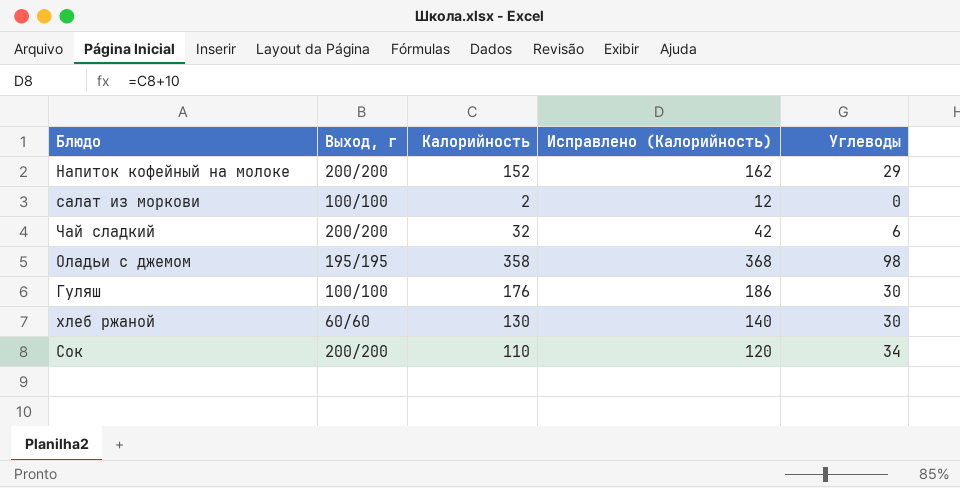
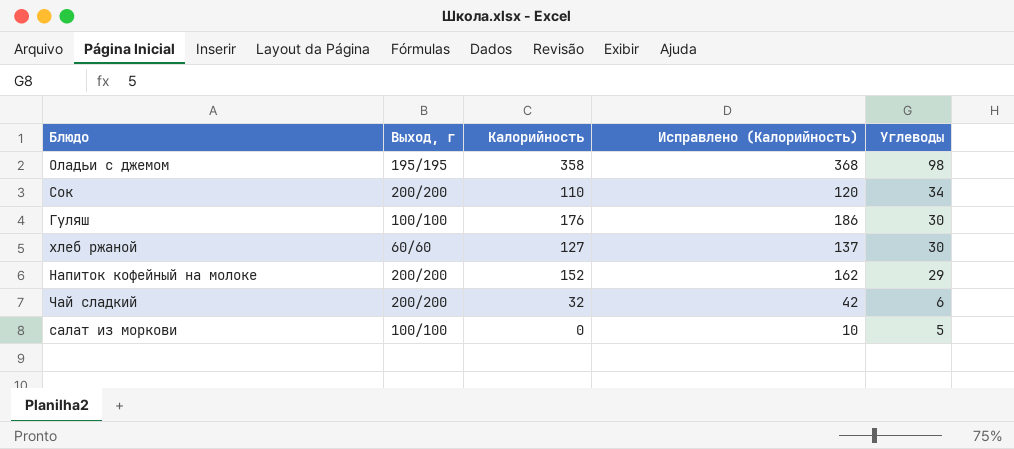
row order: none -> Углеводы descending
хлеб ржаной | Калорийность: 130 -> 127
хлеб ржаной | Исправлено (Калорийность): 140 -> 137
салат из моркови | Калорийность: 2 -> 0
салат из моркови | Исправлено (Калорийность): 12 -> 10
салат из моркови | Углеводы: 0 -> 5

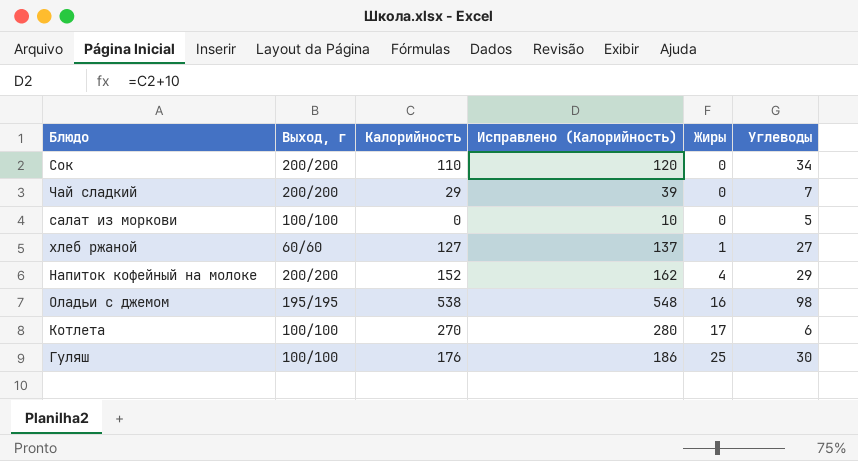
row order: Углеводы descending -> Жиры ascending
column Жиры | position: none -> 5
Чай сладкий | Калорийность: 32 -> 29
Чай сладкий | Исправлено (Калорийность): 42 -> 39
Чай сладкий | Углеводы: 6 -> 7
хлеб ржаной | Углеводы: 30 -> 27
Оладьи с джемом | Калорийность: 358 -> 538
Оладьи с джемом | Исправлено (Калорийность): 368 -> 548
row Котлета: none -> 100/100 | 270 | 280 | 17 | 6

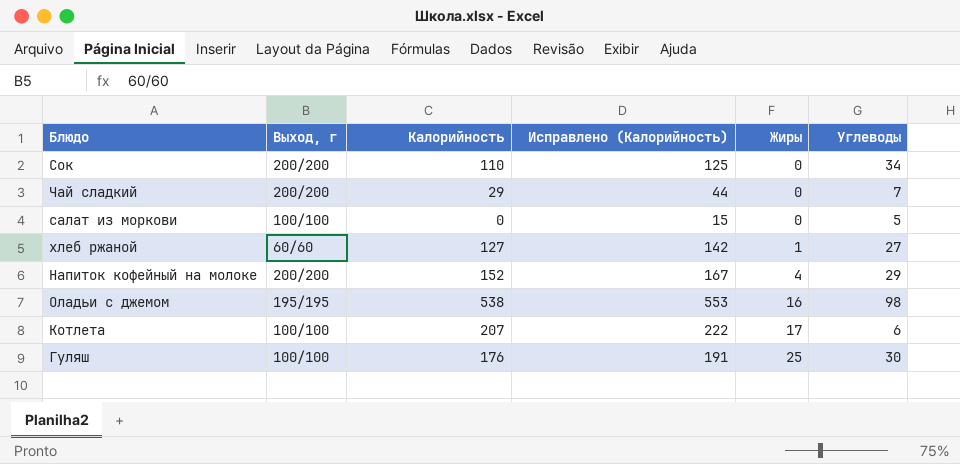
column Исправлено (Калорийность) | formula: [Калорийность] + 10 -> [Калорийность] + 15
Котлета | Калорийность: 270 -> 207

